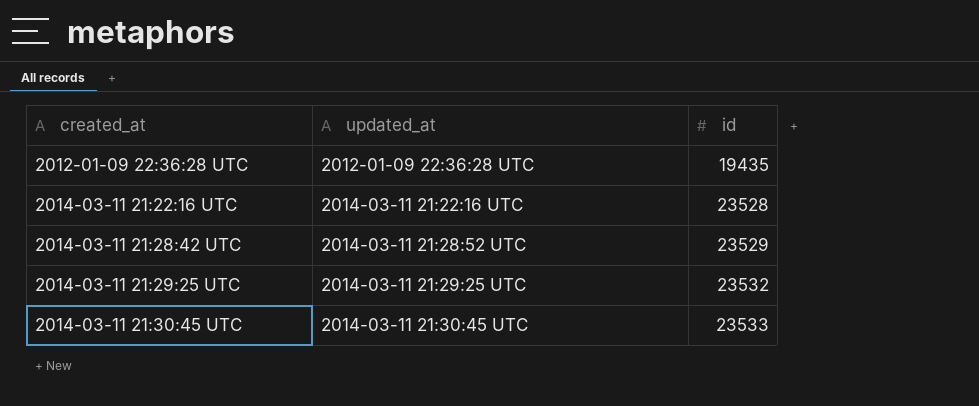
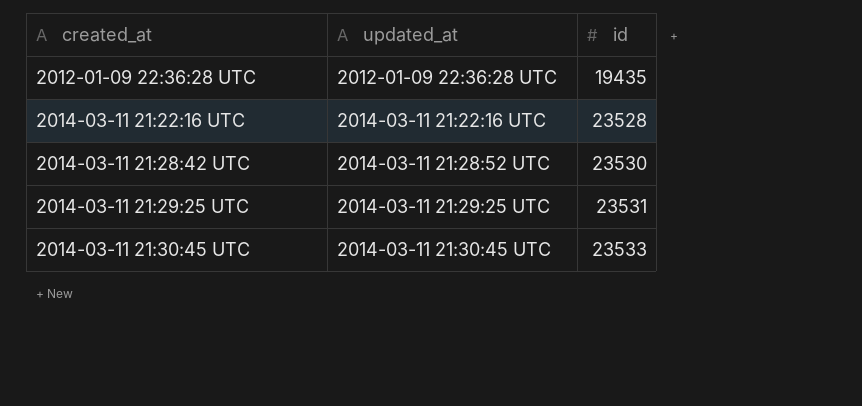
2014-03-11 21:28:42 UTC | id: 23529 -> 23530
2014-03-11 21:29:25 UTC | id: 23532 -> 23531

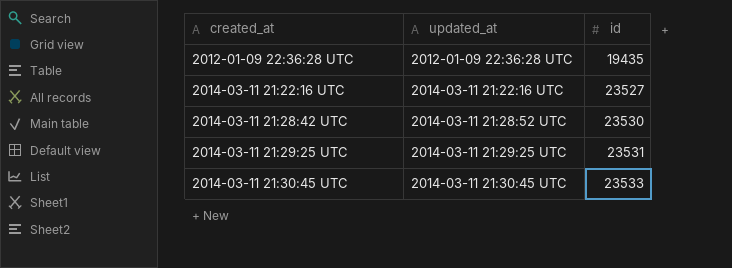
2014-03-11 21:22:16 UTC | id: 23528 -> 23527

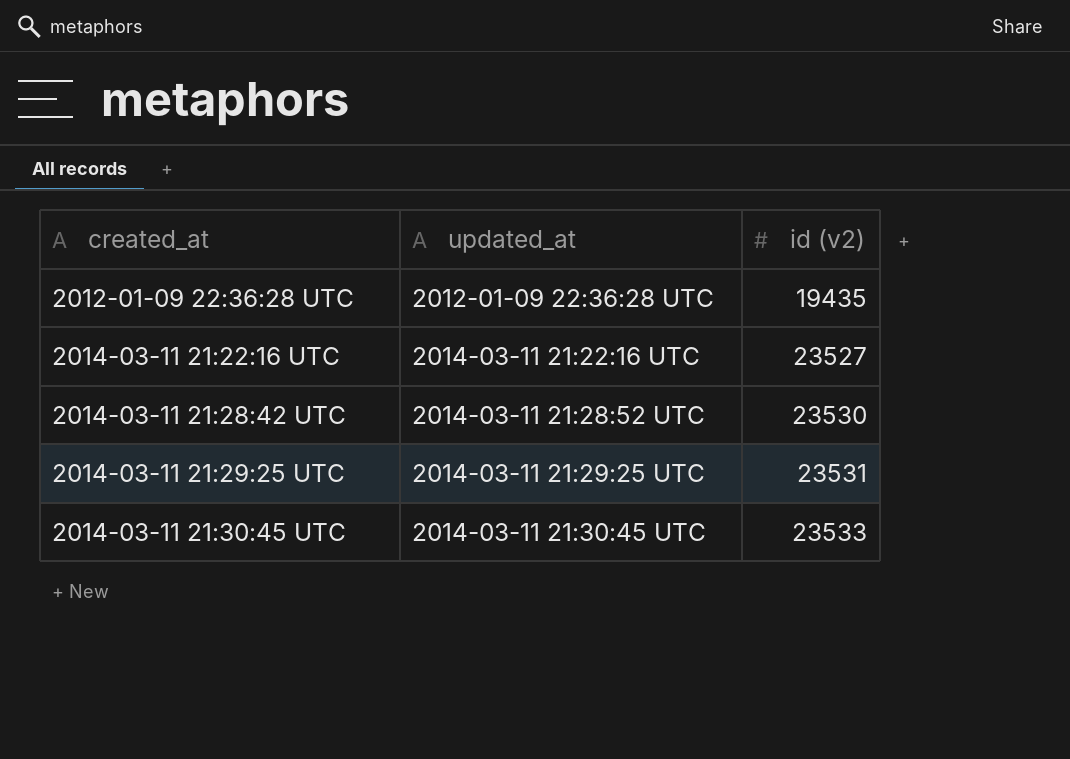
column name: id -> id (v2)

